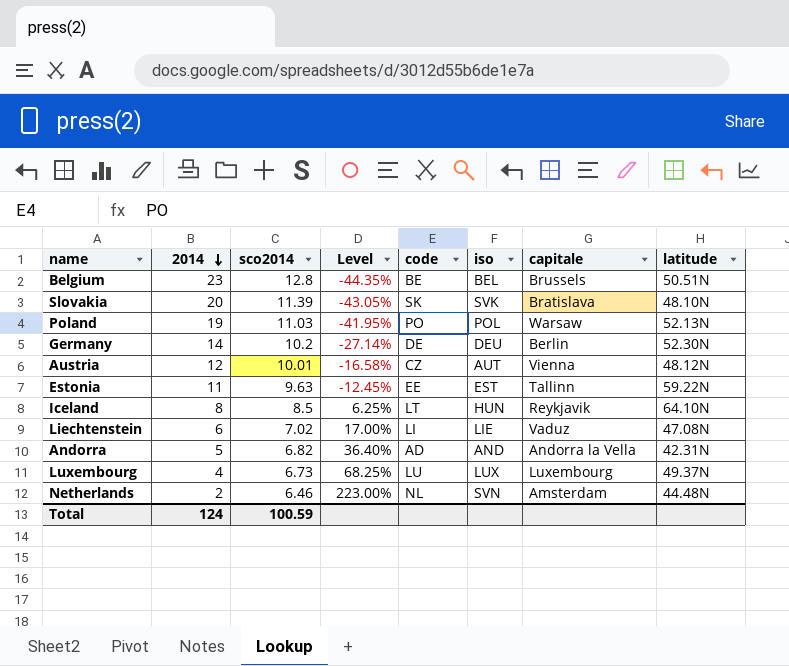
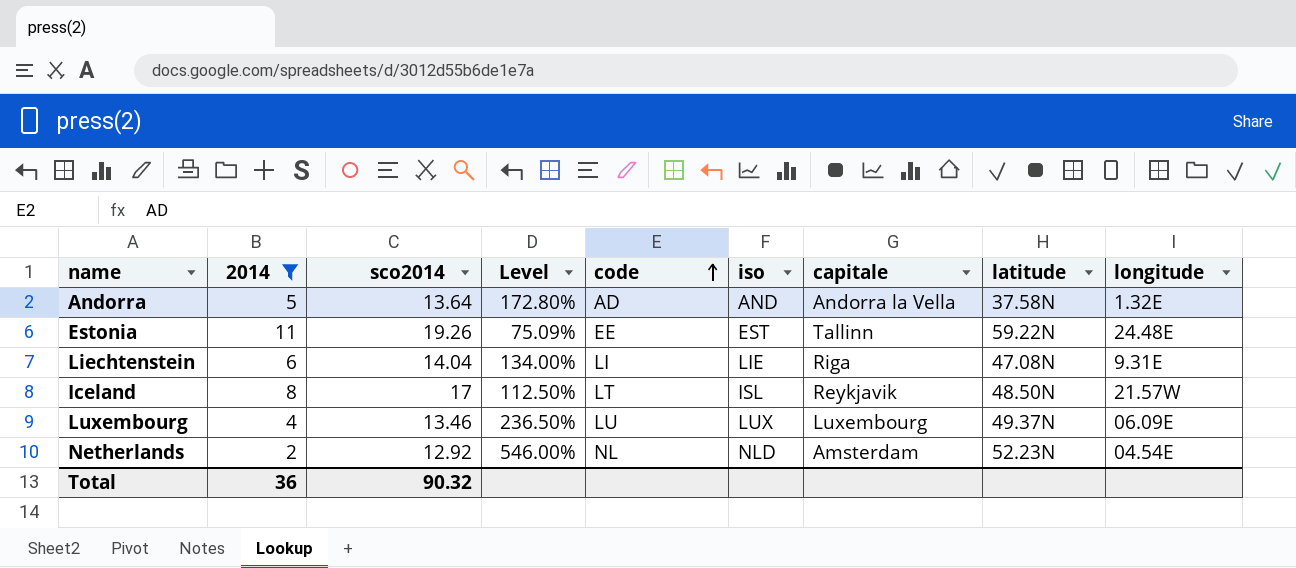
filter: none -> 2014 <= 11
row order: 2014 descending -> code ascending
column longitude | position: none -> 9
Andorra | sco2014: 6.82 -> 13.64
Andorra | Level: 36.40% -> 172.80%
Andorra | latitude: 42.31N -> 37.58N
Estonia | sco2014: 9.63 -> 19.26
Estonia | Level: -12.45% -> 75.09%
Liechtenstein | sco2014: 7.02 -> 14.04
Liechtenstein | Level: 17.00% -> 134.00%
Liechtenstein | capitale: Vaduz -> Riga
Iceland | sco2014: 8.5 -> 17
Iceland | Level: 6.25% -> 112.50%
Iceland | iso: HUN -> ISL
Iceland | latitude: 64.10N -> 48.50N
Luxembourg | sco2014: 6.73 -> 13.46
Luxembourg | Level: 68.25% -> 236.50%
Netherlands | sco2014: 6.46 -> 12.92
Netherlands | Level: 223.00% -> 546.00%
Netherlands | iso: SVN -> NLD
Netherlands | latitude: 44.48N -> 52.23N
Total | 2014: 124 -> 36
Total | sco2014: 100.59 -> 90.32

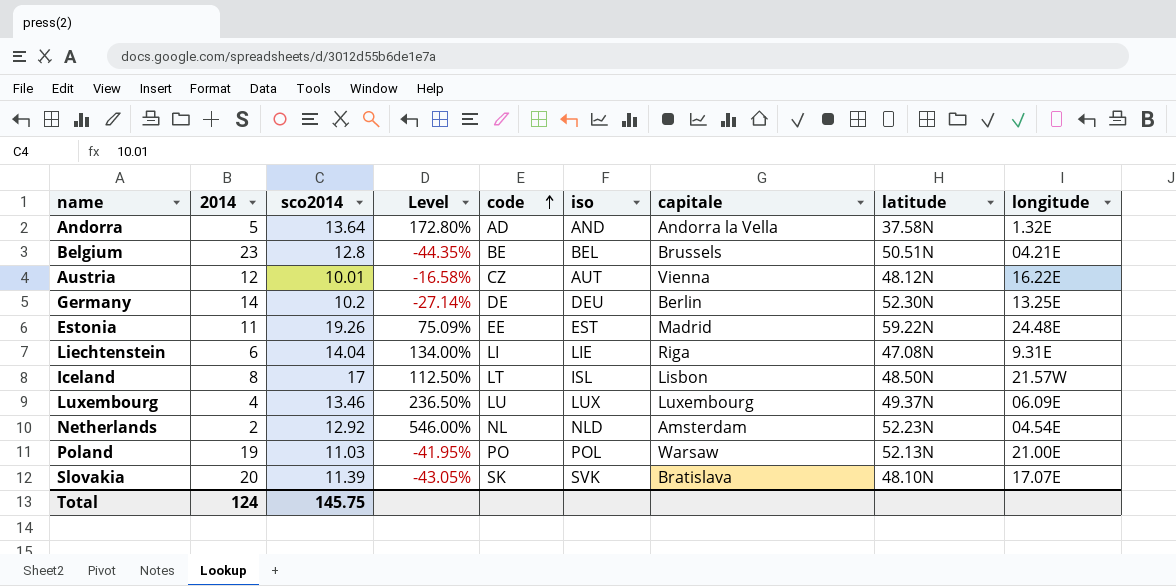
filter: 2014 <= 11 -> none
Estonia | capitale: Tallinn -> Madrid
Iceland | capitale: Reykjavik -> Lisbon
Total | 2014: 36 -> 124
Total | sco2014: 90.32 -> 145.75

